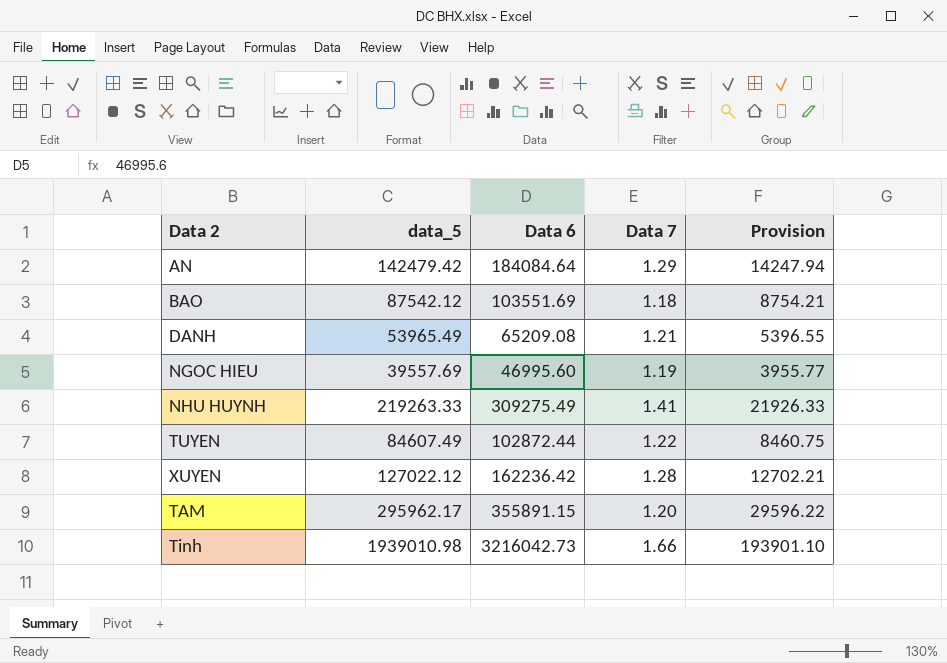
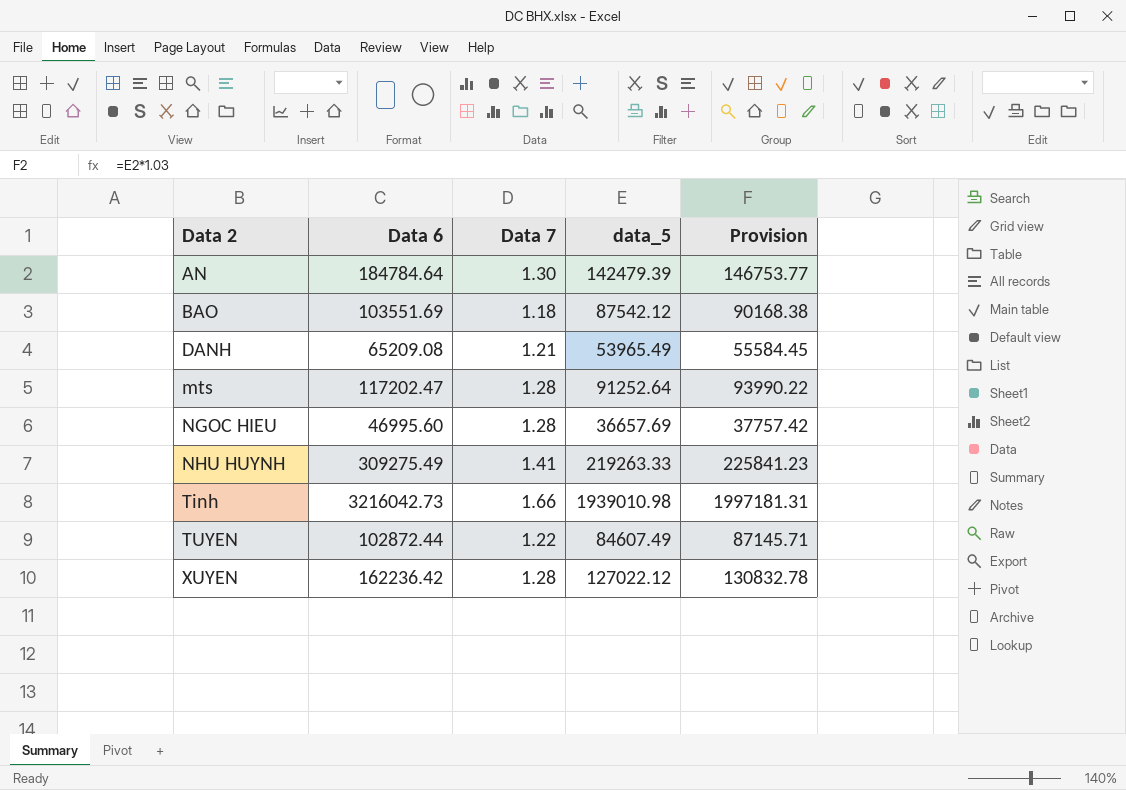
row order: none -> Data 2 ascending
column data_5 | position: 2 -> 4
column Provision | formula: [data_5] * 0.1 -> [data_5] * 1.03
row TAM: 295962.17 | 355891.15 | 1.20 | 29596.22 -> none
AN | Data 6: 184084.64 -> 184784.64
AN | Data 7: 1.29 -> 1.30
AN | data_5: 142479.42 -> 142479.39
row mts: none -> 117202.47 | 1.28 | 91252.64 | 93990.22
NGOC HIEU | Data 7: 1.19 -> 1.28
NGOC HIEU | data_5: 39557.69 -> 36657.69

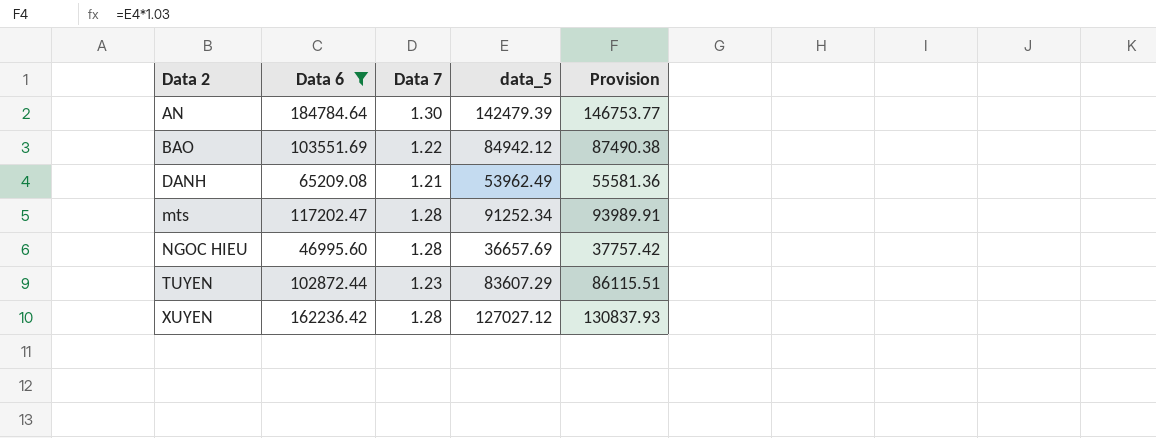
filter: none -> Data 6 <= 184784.64
BAO | Data 7: 1.18 -> 1.22
BAO | data_5: 87542.12 -> 84942.12
BAO | Provision: 90168.38 -> 87490.38
DANH | data_5: 53965.49 -> 53962.49
DANH | Provision: 55584.45 -> 55581.36
mts | data_5: 91252.64 -> 91252.34
mts | Provision: 93990.22 -> 93989.91
TUYEN | Data 7: 1.22 -> 1.23
TUYEN | data_5: 84607.49 -> 83607.29
TUYEN | Provision: 87145.71 -> 86115.51
XUYEN | data_5: 127022.12 -> 127027.12
XUYEN | Provision: 130832.78 -> 130837.93

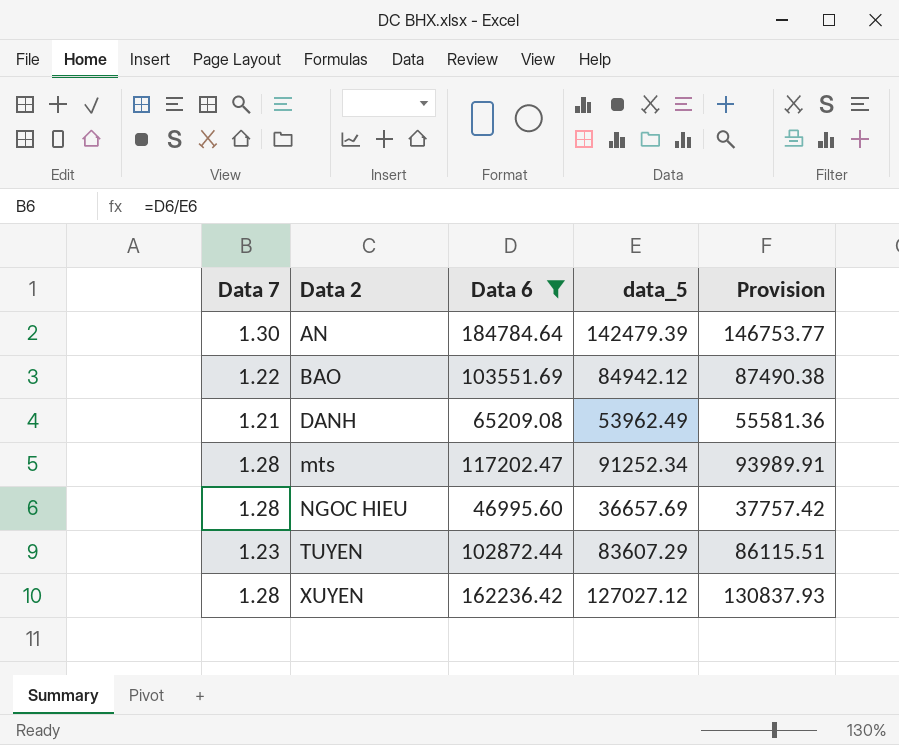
column Data 7 | position: 3 -> 1

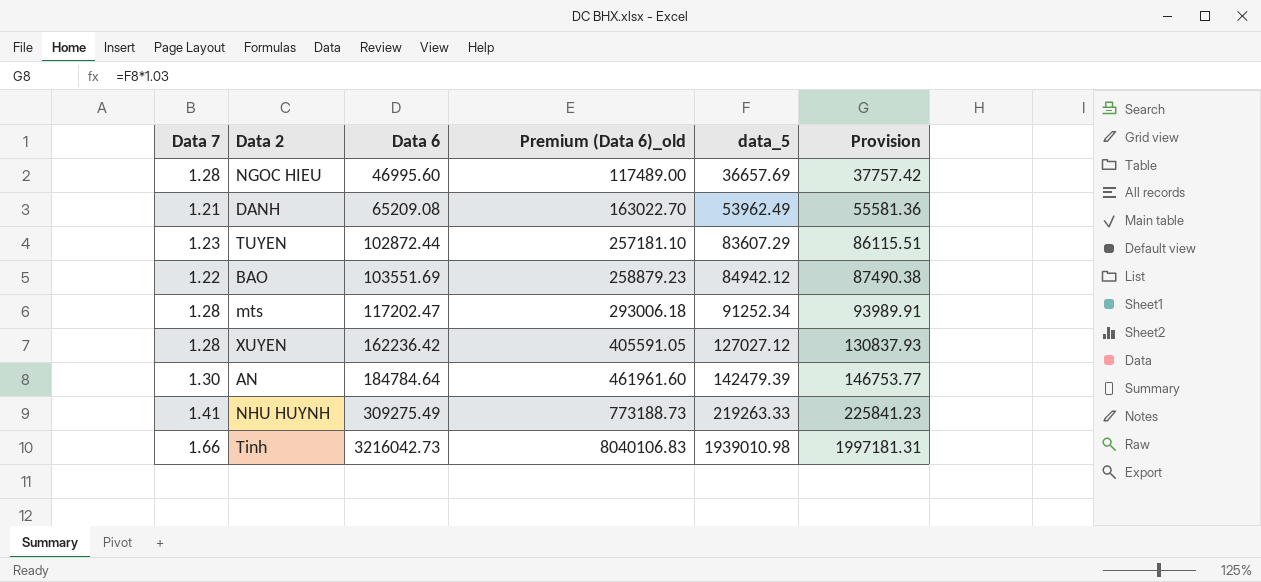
filter: Data 6 <= 184784.64 -> none
row order: Data 2 ascending -> Data 6 ascending
column Premium (Data 6)_old | formula: none -> [Data 6] * 2.5

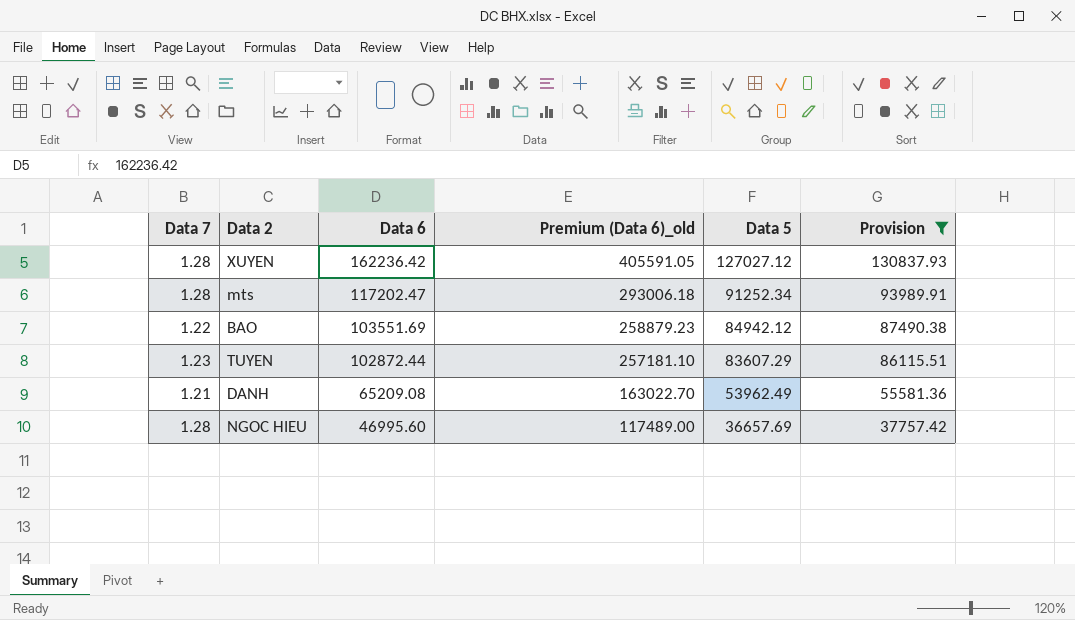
filter: none -> Provision <= 130837.93
row order: Data 6 ascending -> Data 6 descending
column name: data_5 -> Data 5

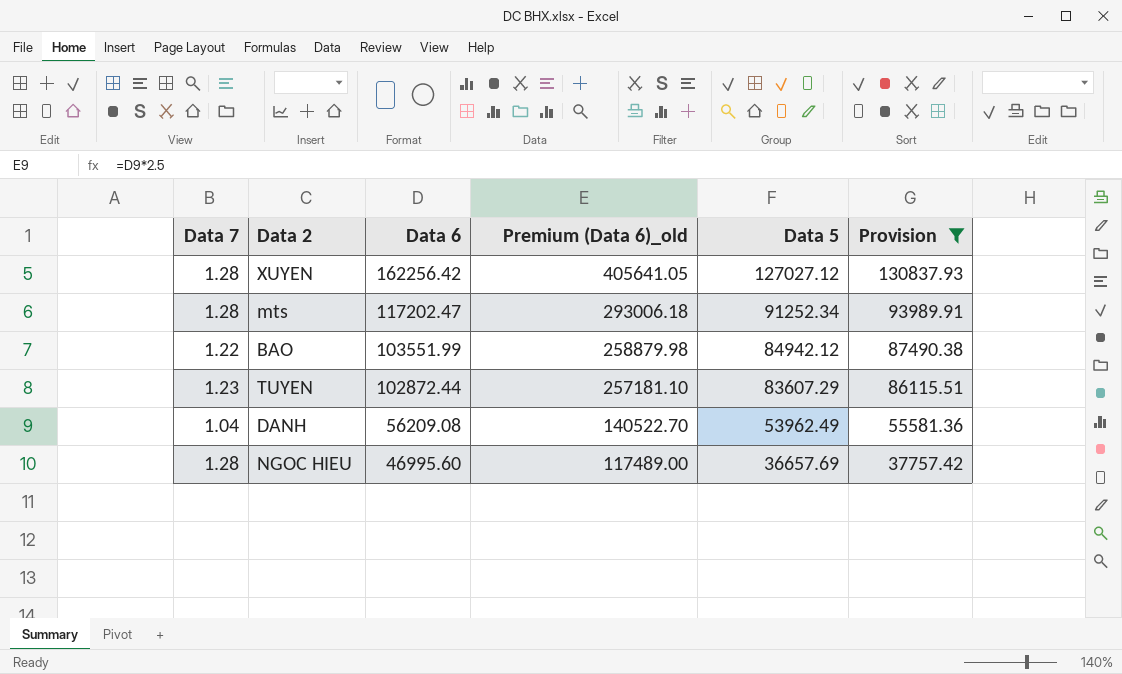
XUYEN | Data 6: 162236.42 -> 162256.42
XUYEN | Premium (Data 6)_old: 405591.05 -> 405641.05
BAO | Data 6: 103551.69 -> 103551.99
BAO | Premium (Data 6)_old: 258879.23 -> 258879.98
DANH | Data 7: 1.21 -> 1.04
DANH | Data 6: 65209.08 -> 56209.08
DANH | Premium (Data 6)_old: 163022.70 -> 140522.70

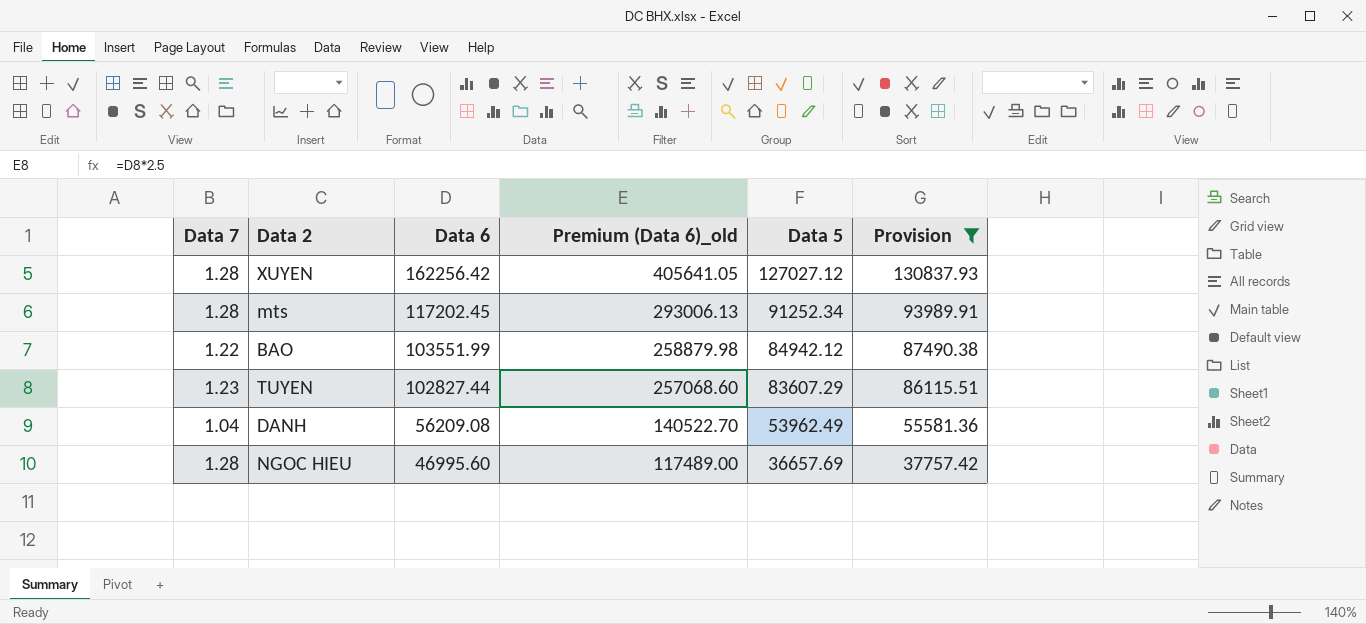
mts | Data 6: 117202.47 -> 117202.45
mts | Premium (Data 6)_old: 293006.18 -> 293006.13
TUYEN | Data 6: 102872.44 -> 102827.44
TUYEN | Premium (Data 6)_old: 257181.10 -> 257068.60

